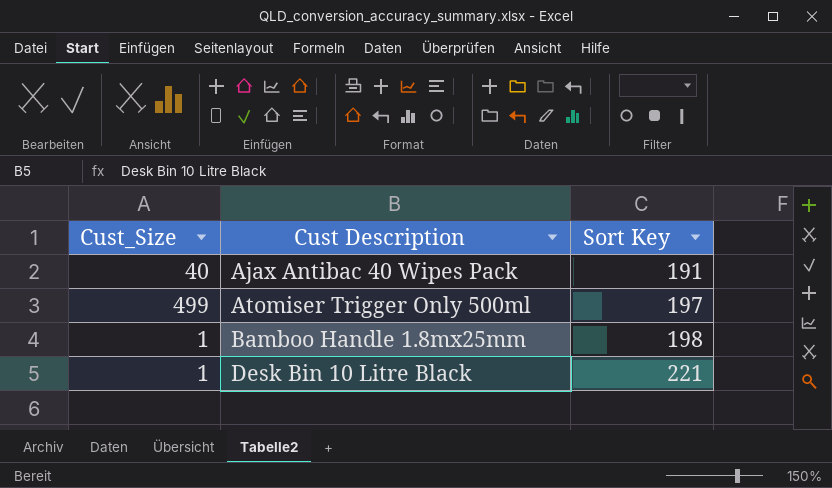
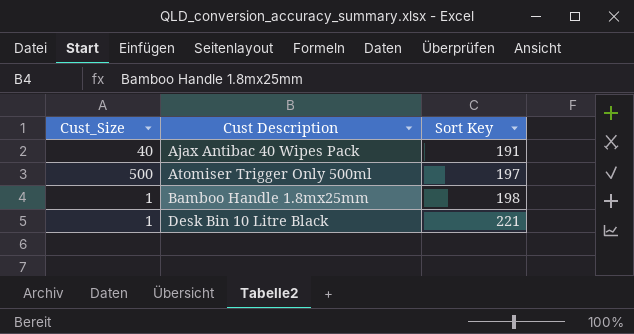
Atomiser Trigger Only 500ml | Cust_Size: 499 -> 500

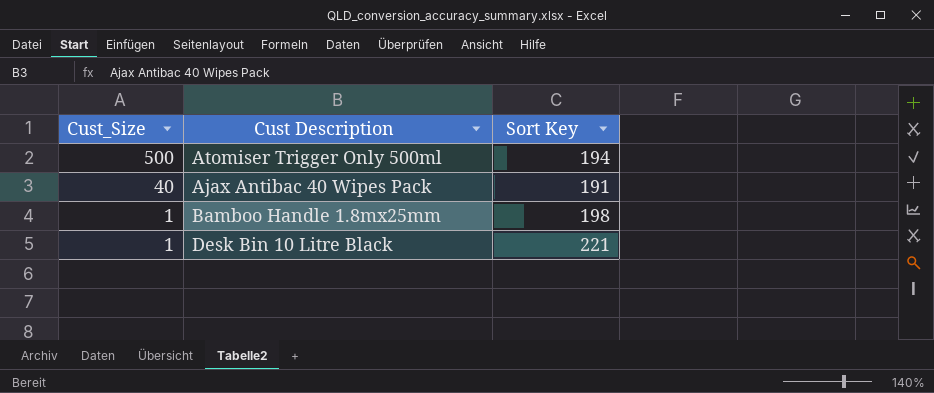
row order: Cust Description ascending -> Cust_Size descending
Atomiser Trigger Only 500ml | Sort Key: 197 -> 194

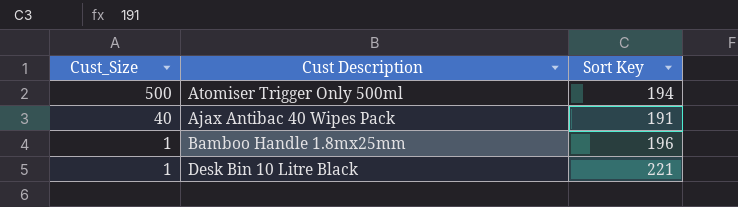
Bamboo Handle 1.8mx25mm | Sort Key: 198 -> 196

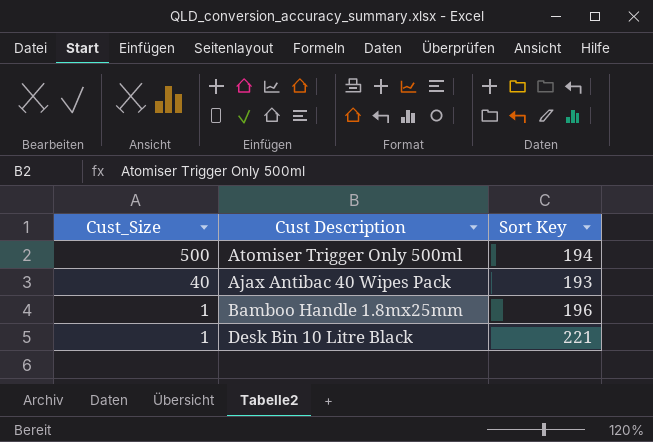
Ajax Antibac 40 Wipes Pack | Sort Key: 191 -> 193

